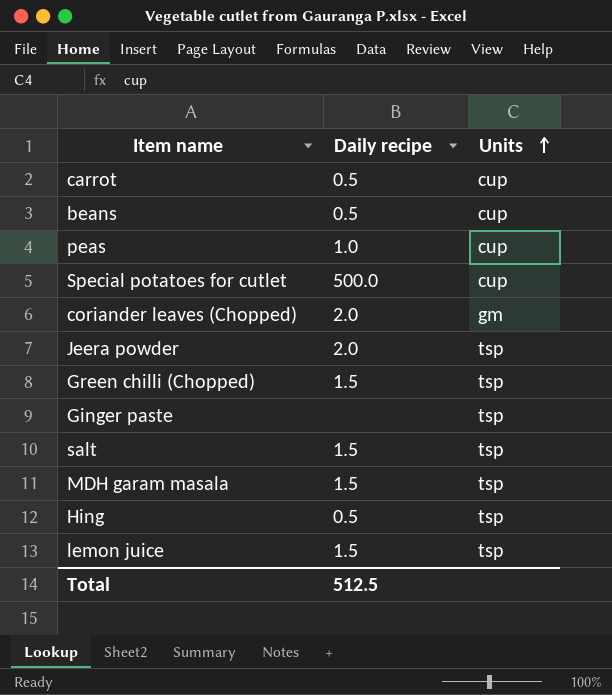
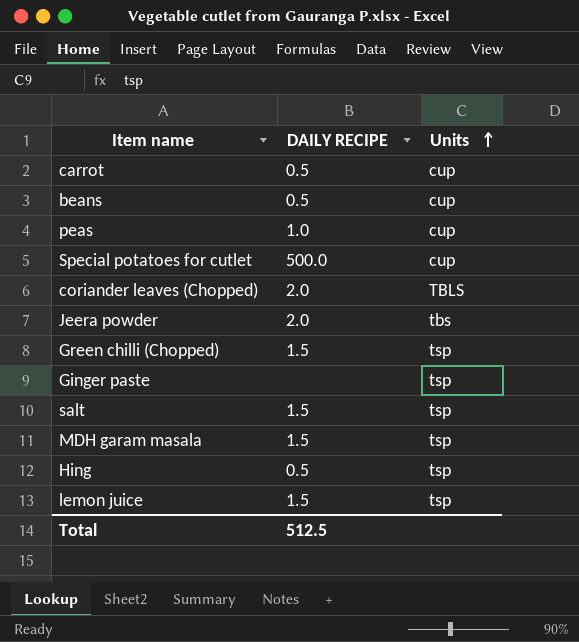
column name: Daily recipe -> DAILY RECIPE
coriander leaves (Chopped) | Units: gm -> TBLS
Jeera powder | Units: tsp -> tbs

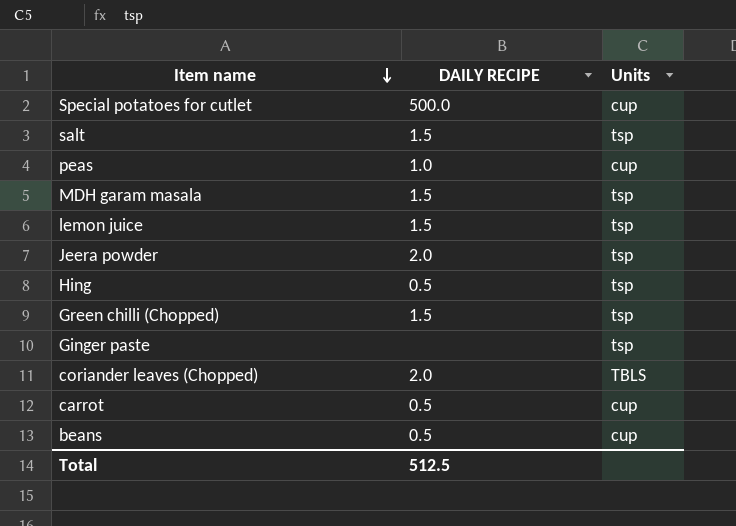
row order: Units ascending -> Item name descending
Jeera powder | Units: tbs -> tsp

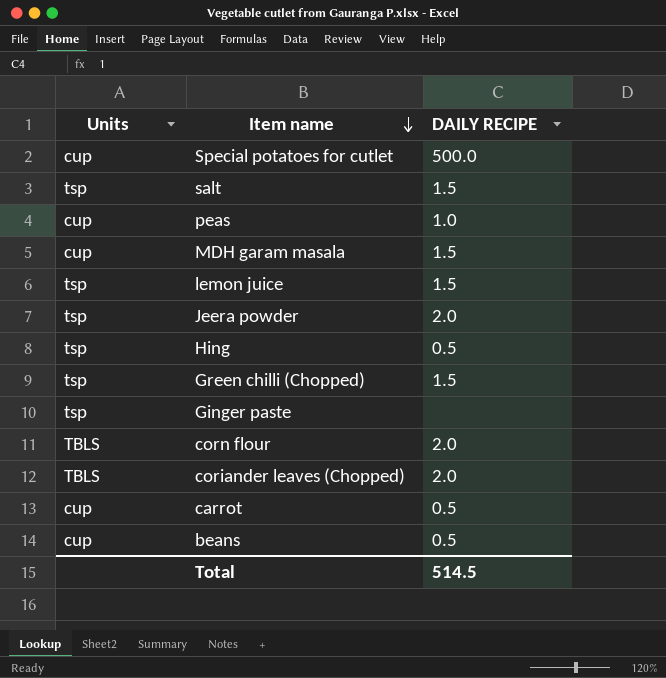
column Units | position: 3 -> 1
MDH garam masala | Units: tsp -> cup
row corn flour: none -> TBLS | 2.0
Total | DAILY RECIPE: 512.5 -> 514.5

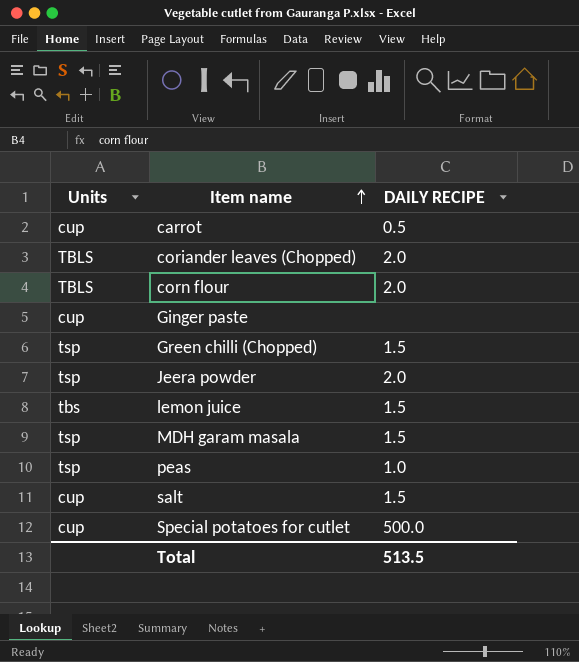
row order: Item name descending -> Item name ascending
row Hing: tsp | 0.5 -> none
row beans: cup | 0.5 -> none
Ginger paste | Units: tsp -> cup
lemon juice | Units: tsp -> tbs
MDH garam masala | Units: cup -> tsp
peas | Units: cup -> tsp
salt | Units: tsp -> cup
Total | DAILY RECIPE: 514.5 -> 513.5

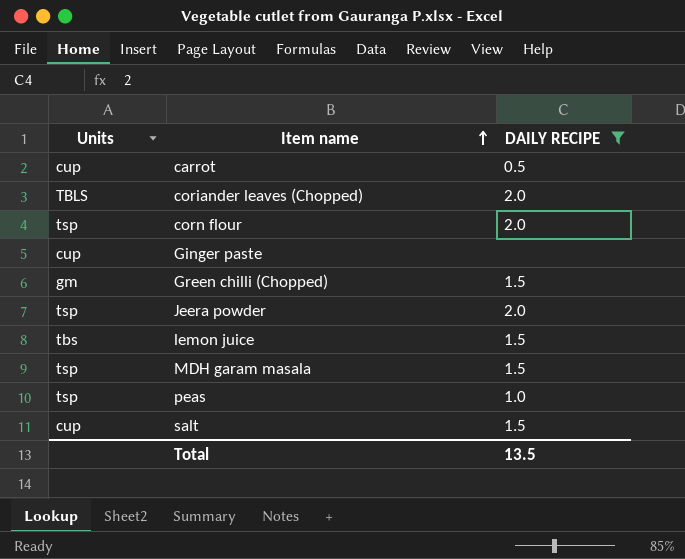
filter: none -> DAILY RECIPE != 500.0
corn flour | Units: TBLS -> tsp
Green chilli (Chopped) | Units: tsp -> gm
Total | DAILY RECIPE: 513.5 -> 13.5

